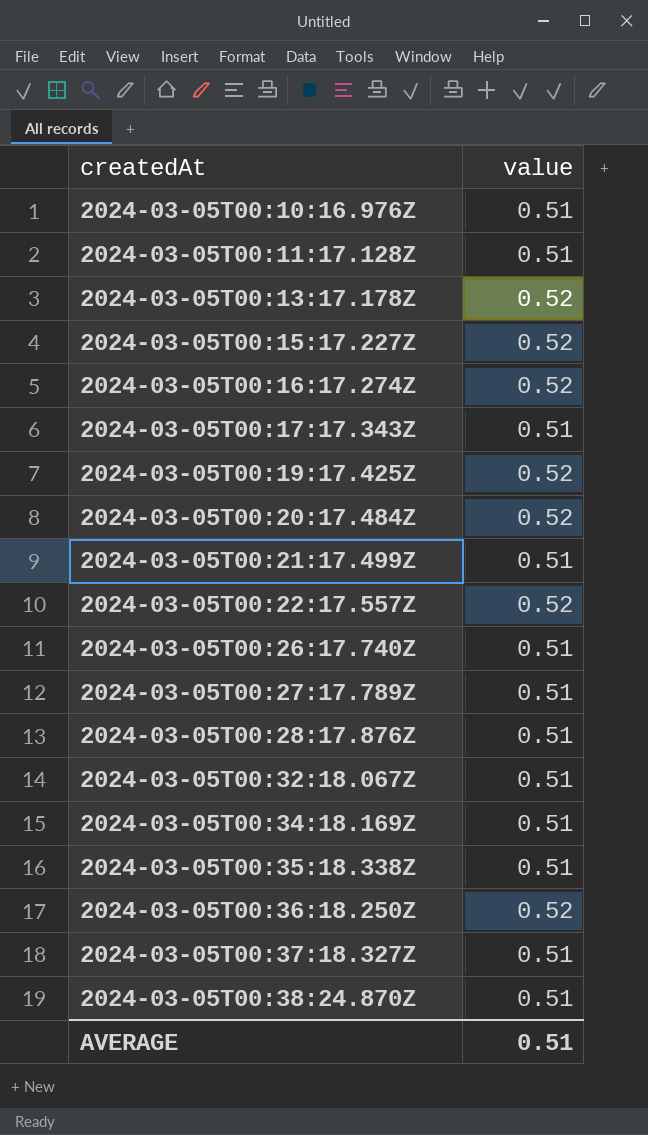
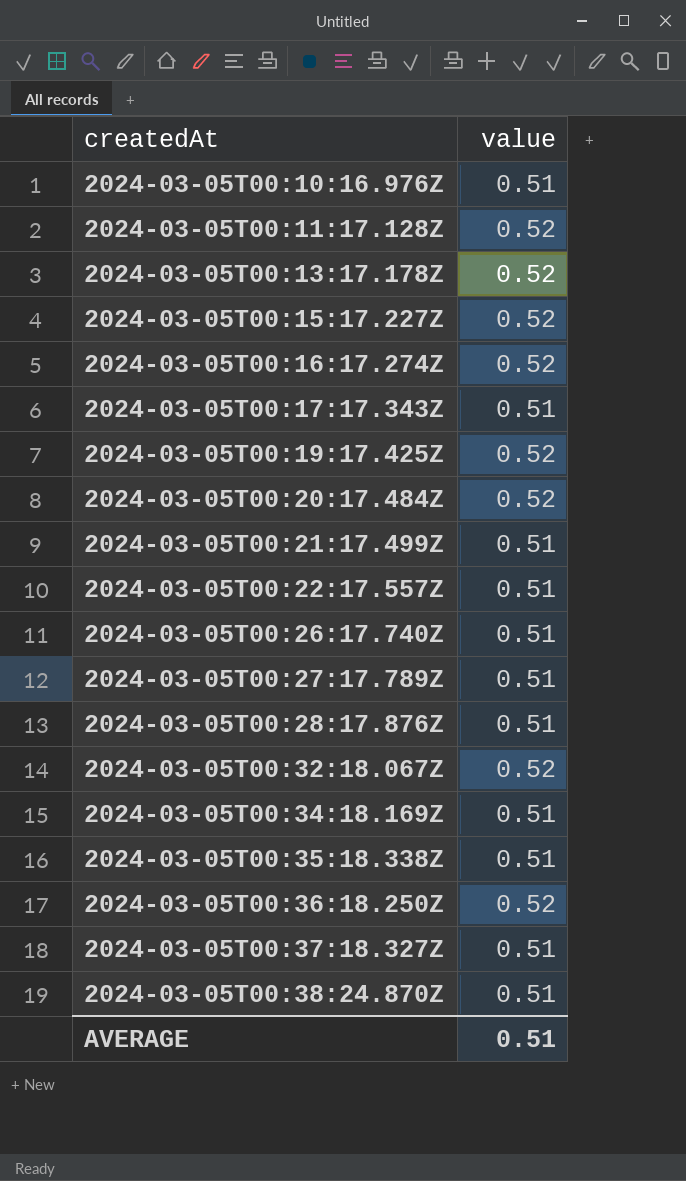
2024-03-05T00:11:17.128Z | value: 0.51 -> 0.52
2024-03-05T00:22:17.557Z | value: 0.52 -> 0.51
2024-03-05T00:32:18.067Z | value: 0.51 -> 0.52

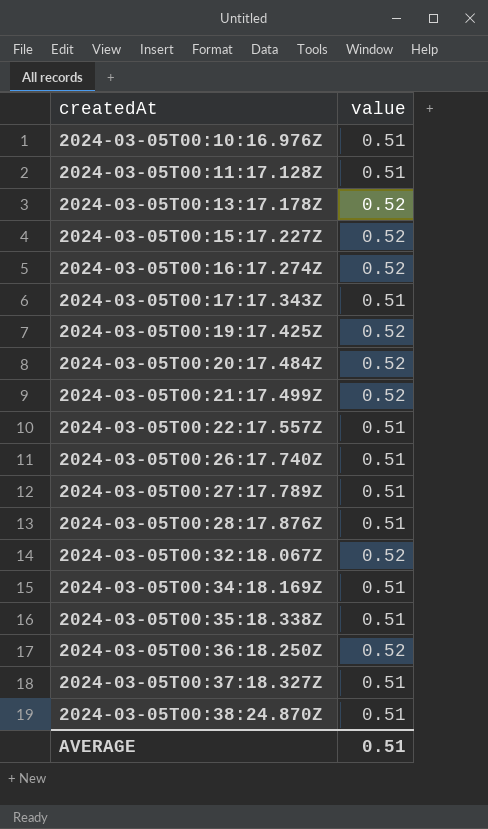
2024-03-05T00:11:17.128Z | value: 0.52 -> 0.51
2024-03-05T00:21:17.499Z | value: 0.51 -> 0.52

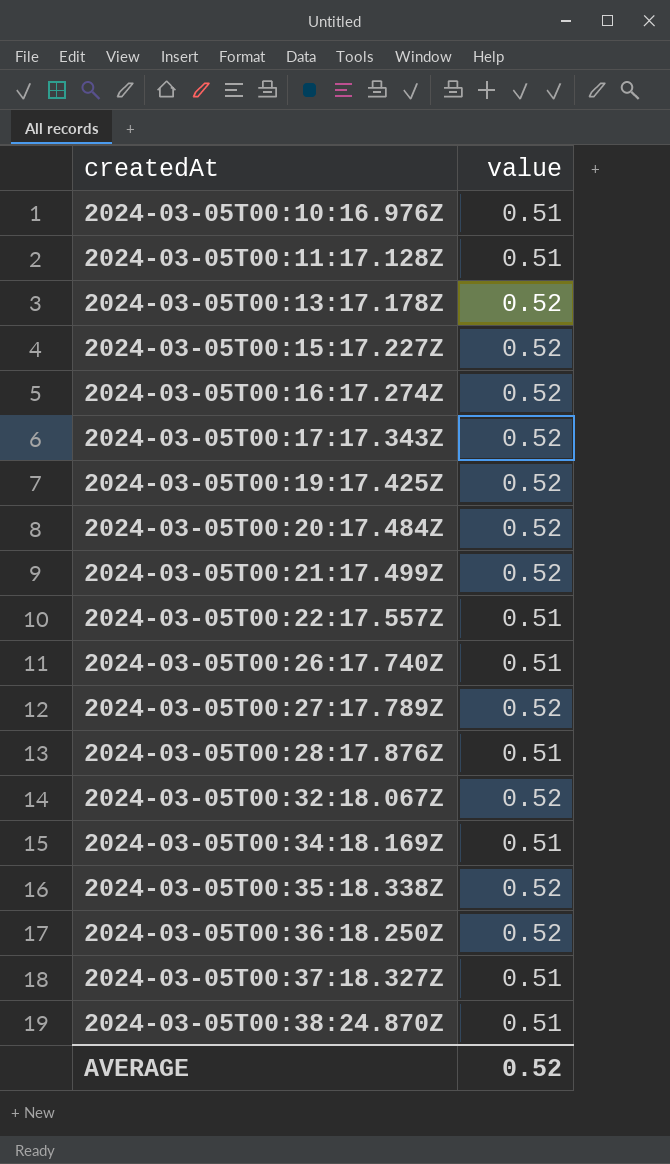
2024-03-05T00:17:17.343Z | value: 0.51 -> 0.52
2024-03-05T00:27:17.789Z | value: 0.51 -> 0.52
2024-03-05T00:35:18.338Z | value: 0.51 -> 0.52
AVERAGE | value: 0.51 -> 0.52

